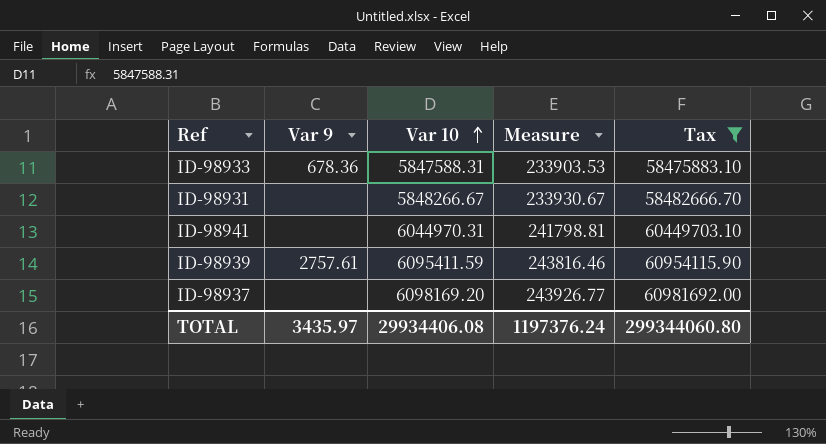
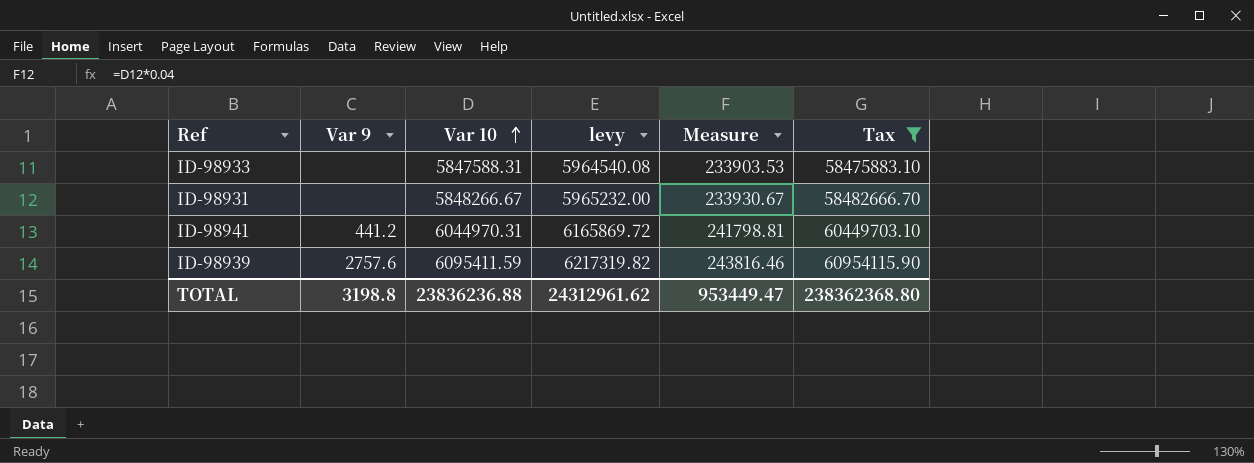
column levy | formula: none -> [Var 10] * 1.02
row ID-98937: none | 6098169.20 | 243926.77 | 60981692.00 -> none
ID-98933 | Var 9: 678.36 -> none
ID-98941 | Var 9: none -> 441.2
ID-98939 | Var 9: 2757.61 -> 2757.6
TOTAL | Var 9: 3435.97 -> 3198.8
TOTAL | Var 10: 29934406.08 -> 23836236.88
TOTAL | Measure: 1197376.24 -> 953449.47
TOTAL | Tax: 299344060.80 -> 238362368.80

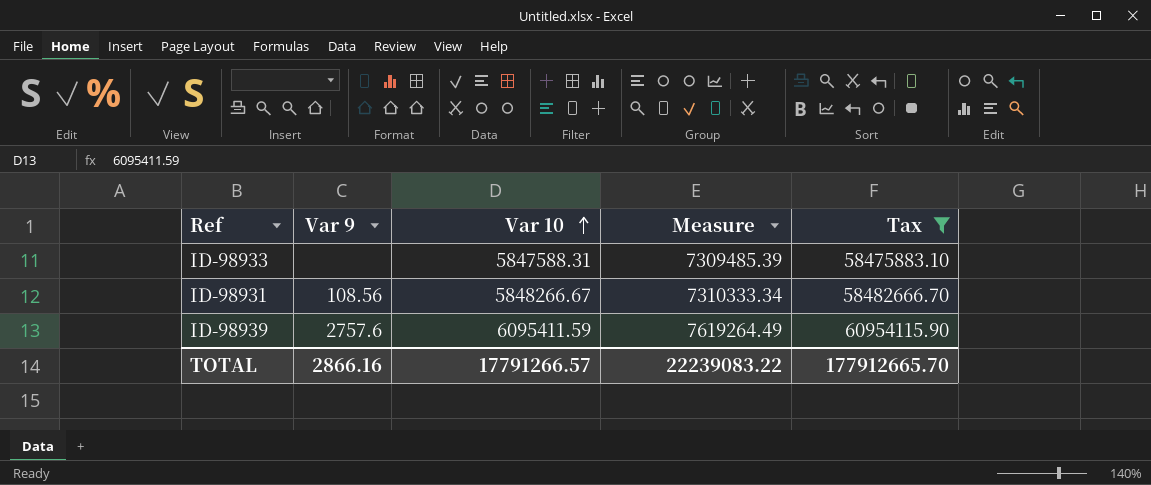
column levy | formula: [Var 10] * 1.02 -> none
column Measure | formula: [Var 10] * 0.04 -> [Var 10] * 1.25
row ID-98941: 441.2 | 6044970.31 | 6165869.72 | 241798.81 | 60449703.10 -> none
ID-98931 | Var 9: none -> 108.56
TOTAL | Var 9: 3198.8 -> 2866.16
TOTAL | Var 10: 23836236.88 -> 17791266.57
TOTAL | Measure: 953449.47 -> 22239083.22
TOTAL | Tax: 238362368.80 -> 177912665.70

